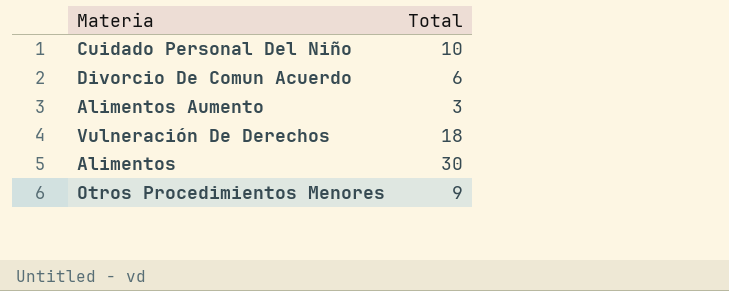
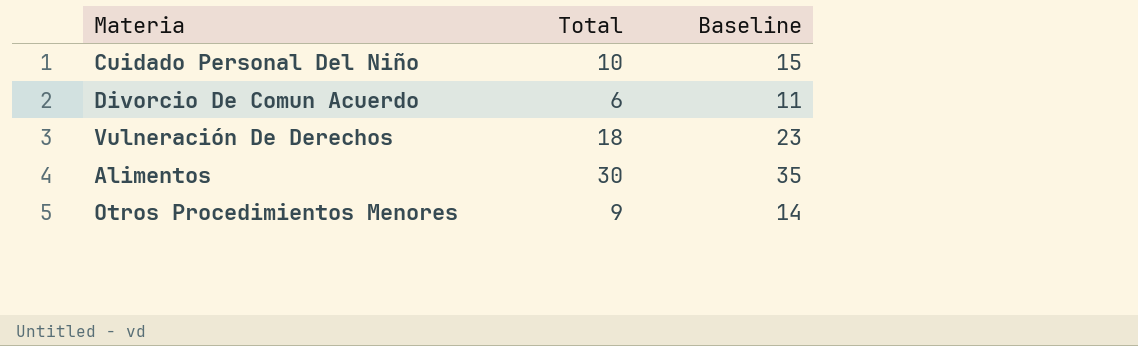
column Baseline | formula: none -> [Total] + 5
row Alimentos Aumento: 3 -> none

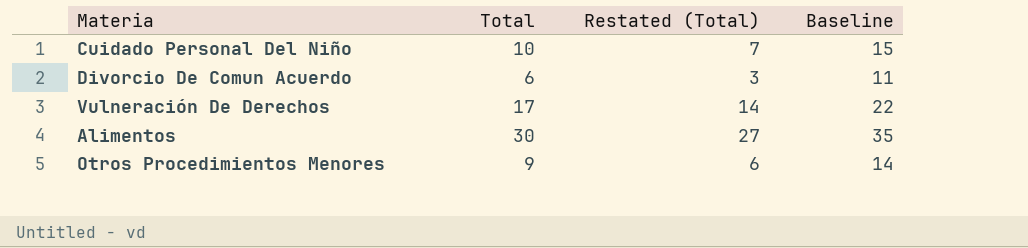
column Restated (Total) | formula: none -> [Total] - 3
Vulneración De Derechos | Total: 18 -> 17
Vulneración De Derechos | Baseline: 23 -> 22

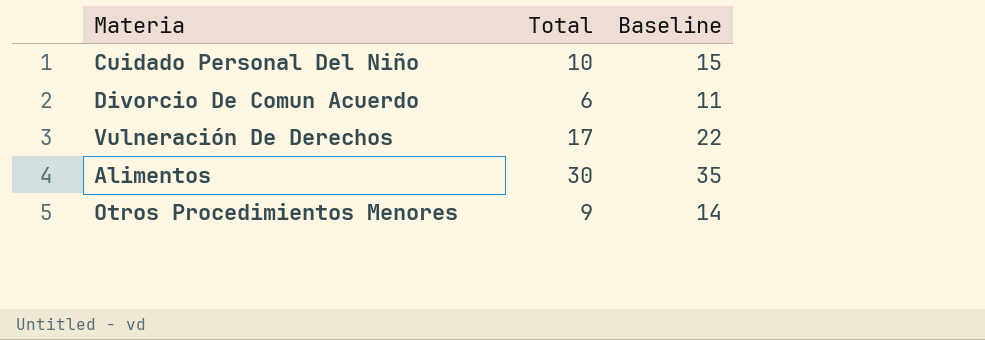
column Restated (Total) | formula: [Total] - 3 -> none

